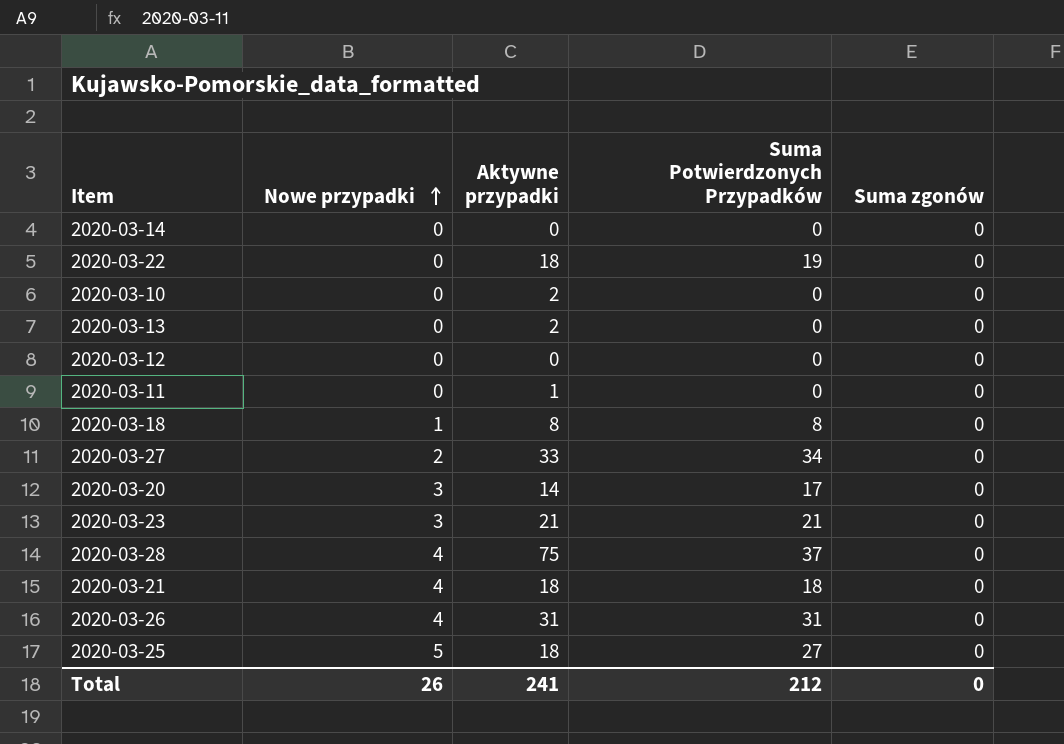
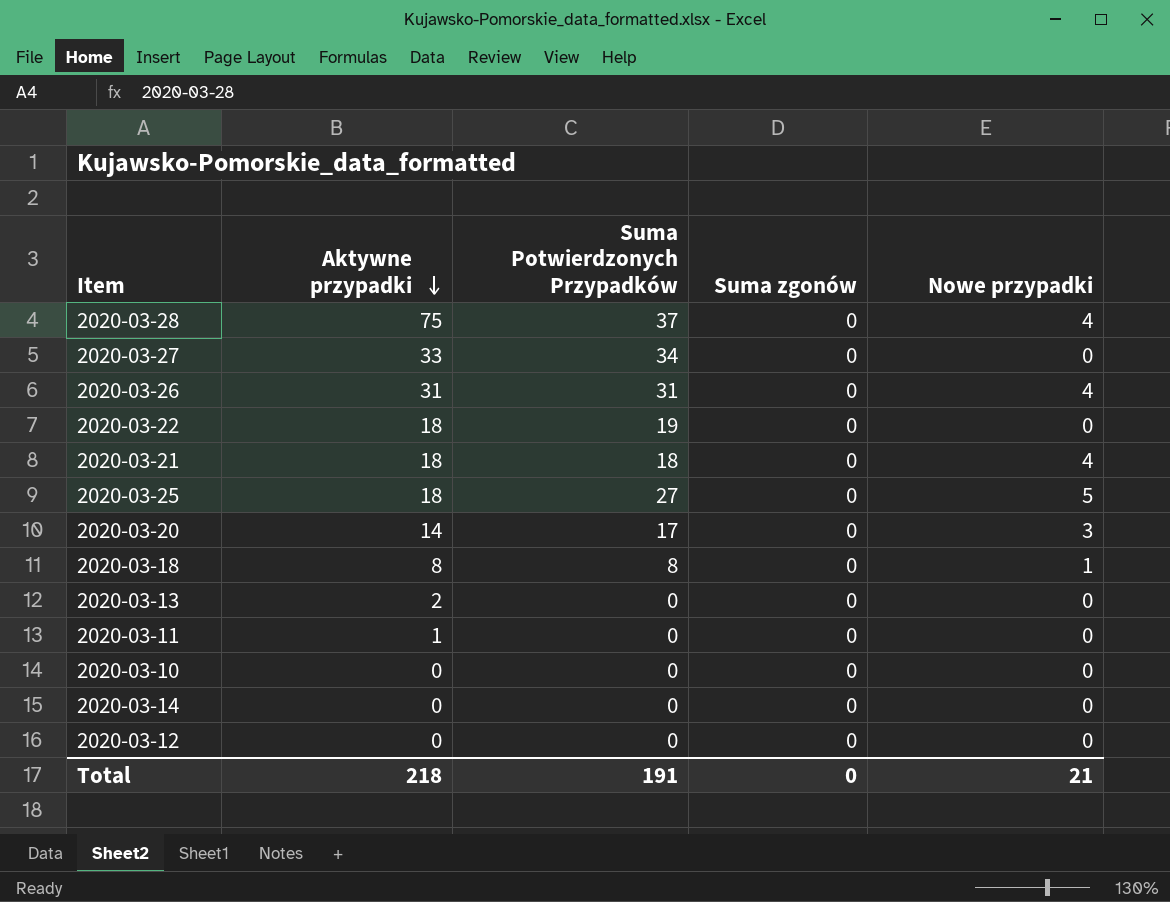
row order: Nowe przypadki ascending -> Aktywne przypadki descending
column Nowe przypadki | position: 2 -> 5
row 2020-03-23: 3 | 21 | 21 | 0 -> none
2020-03-27 | Nowe przypadki: 2 -> 0
2020-03-10 | Aktywne przypadki: 2 -> 0
Total | Aktywne przypadki: 241 -> 218
Total | Suma Potwierdzonych Przypadków: 212 -> 191
Total | Nowe przypadki: 26 -> 21

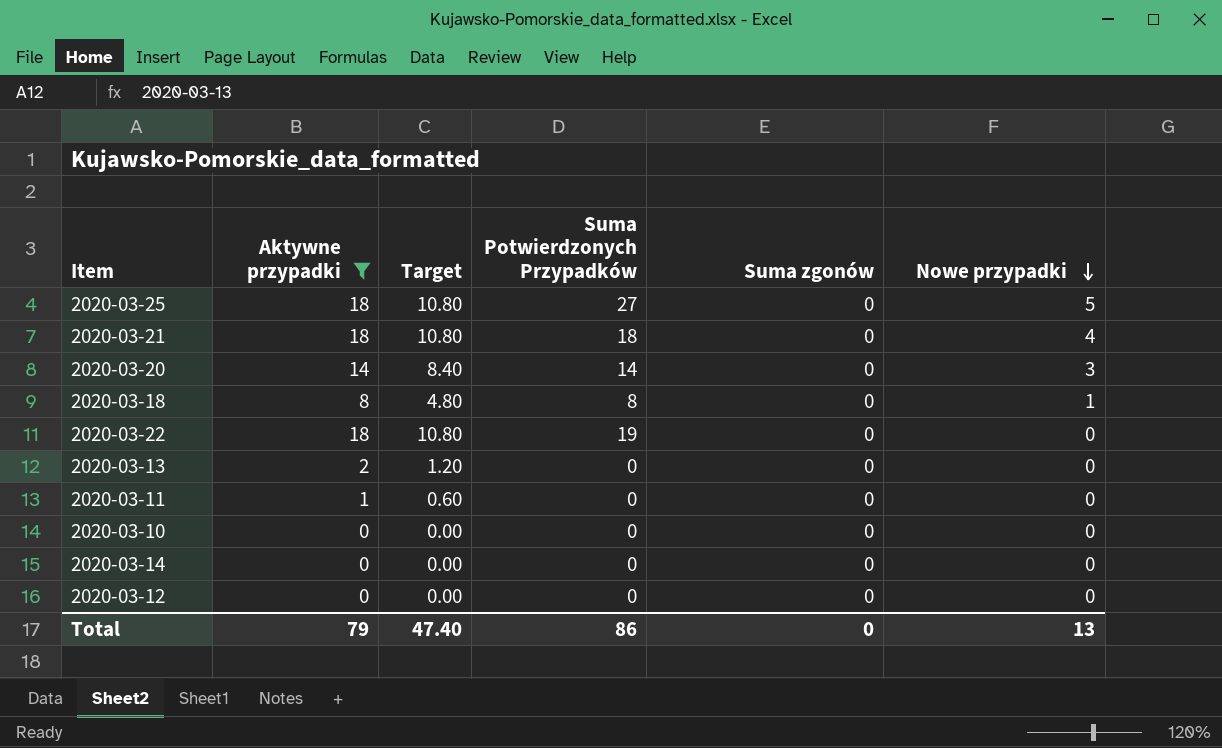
filter: none -> Aktywne przypadki <= 18
row order: Aktywne przypadki descending -> Nowe przypadki descending
column Target | formula: none -> [Aktywne przypadki] * 0.6
2020-03-20 | Suma Potwierdzonych Przypadków: 17 -> 14
Total | Aktywne przypadki: 218 -> 79
Total | Suma Potwierdzonych Przypadków: 191 -> 86
Total | Nowe przypadki: 21 -> 13

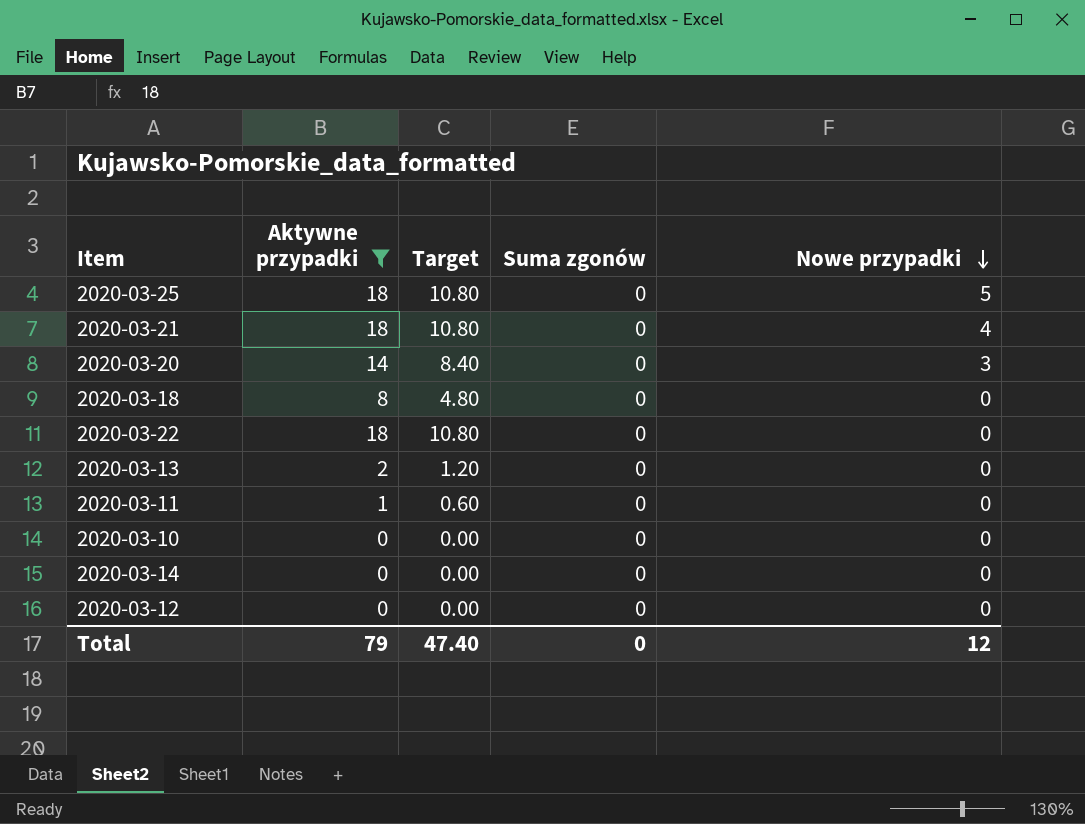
column Suma Potwierdzonych Przypadków | position: 4 -> none
2020-03-18 | Nowe przypadki: 1 -> 0
Total | Nowe przypadki: 13 -> 12

